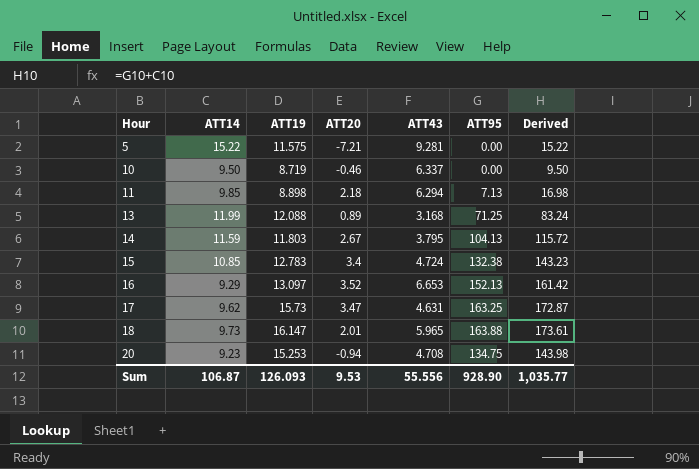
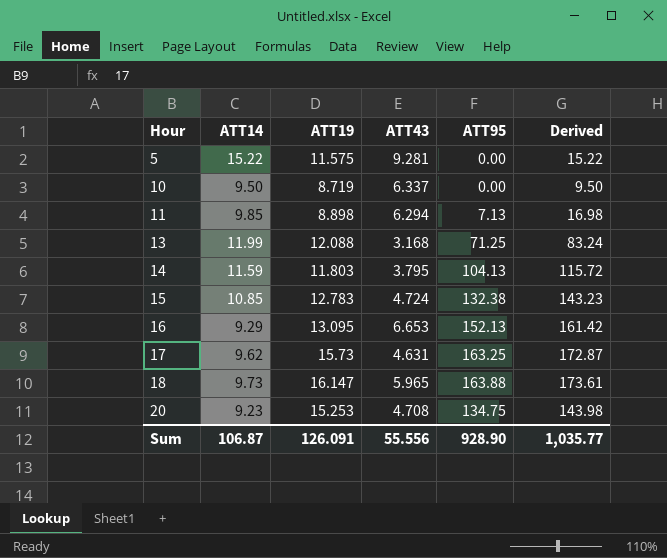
column ATT20 | position: 4 -> none
16 | ATT19: 13.097 -> 13.095
Sum | ATT19: 126.093 -> 126.091

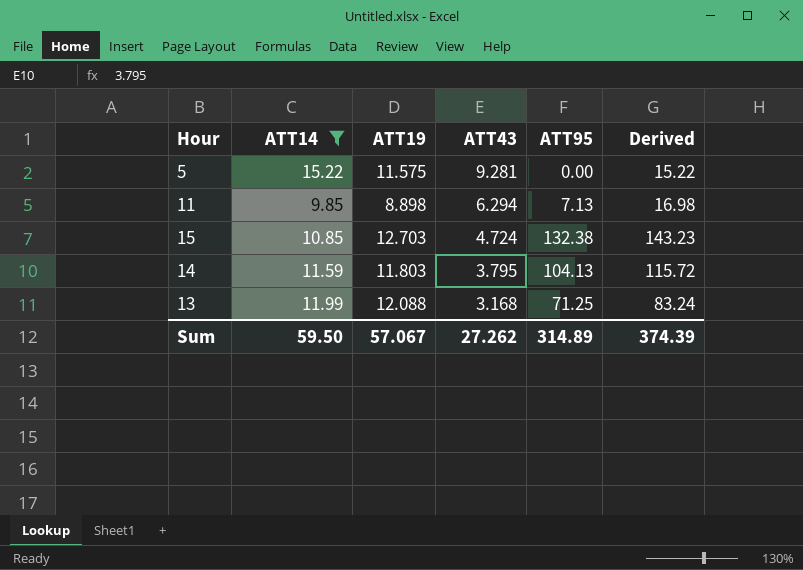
filter: none -> ATT14 >= 9.85
row order: Hour ascending -> ATT43 descending
15 | ATT19: 12.783 -> 12.703
Sum | ATT14: 106.87 -> 59.50
Sum | ATT19: 126.091 -> 57.067
Sum | ATT43: 55.556 -> 27.262
Sum | ATT95: 928.90 -> 314.89
Sum | Derived: 1,035.77 -> 374.39

